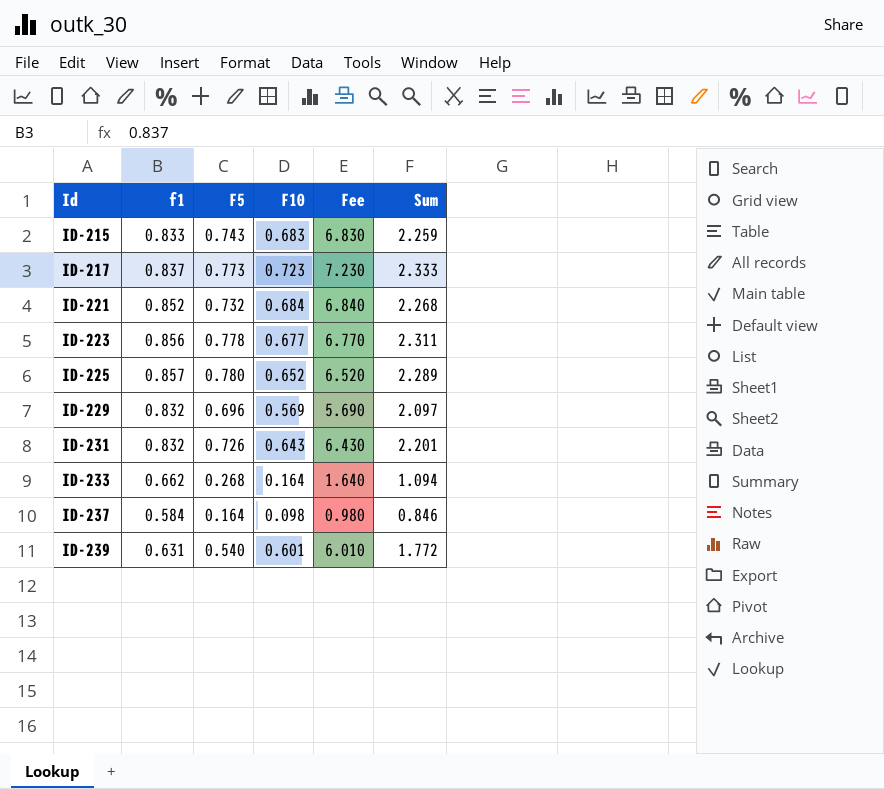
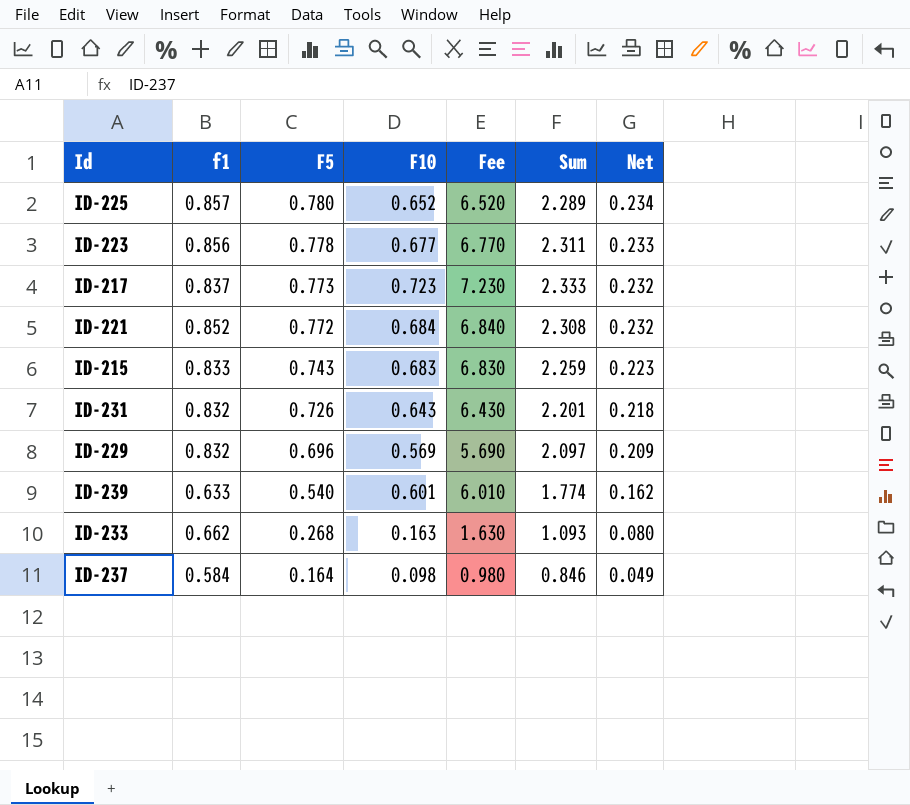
row order: Id ascending -> F5 descending
column Net | formula: none -> [F5] * 0.3
ID-221 | F5: 0.732 -> 0.772
ID-221 | Sum: 2.268 -> 2.308
ID-239 | f1: 0.631 -> 0.633
ID-239 | Sum: 1.772 -> 1.774
ID-233 | F10: 0.164 -> 0.163
ID-233 | Fee: 1.640 -> 1.630
ID-233 | Sum: 1.094 -> 1.093

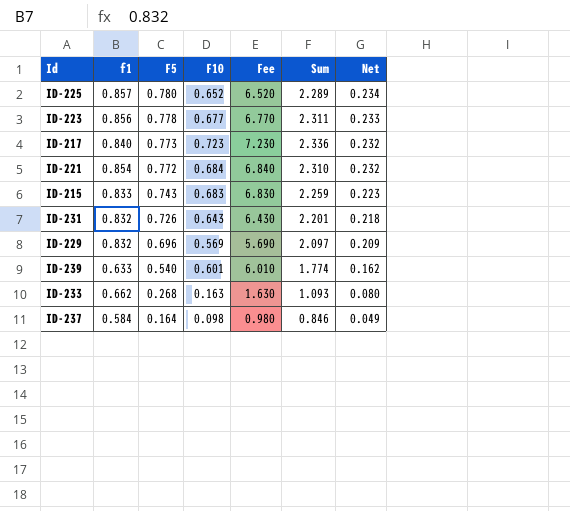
ID-217 | f1: 0.837 -> 0.840
ID-217 | Sum: 2.333 -> 2.336
ID-221 | f1: 0.852 -> 0.854
ID-221 | Sum: 2.308 -> 2.310

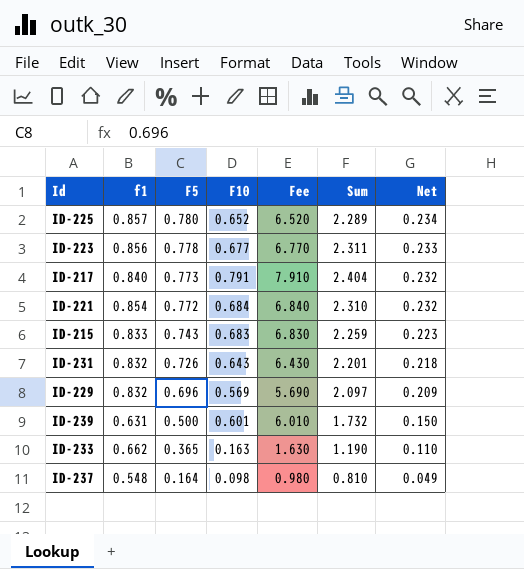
ID-217 | F10: 0.723 -> 0.791
ID-217 | Fee: 7.230 -> 7.910
ID-217 | Sum: 2.336 -> 2.404
ID-239 | f1: 0.633 -> 0.631
ID-239 | F5: 0.540 -> 0.500
ID-239 | Sum: 1.774 -> 1.732
ID-239 | Net: 0.162 -> 0.150
ID-233 | F5: 0.268 -> 0.365
ID-233 | Sum: 1.093 -> 1.190
ID-233 | Net: 0.080 -> 0.110
ID-237 | f1: 0.584 -> 0.548
ID-237 | Sum: 0.846 -> 0.810

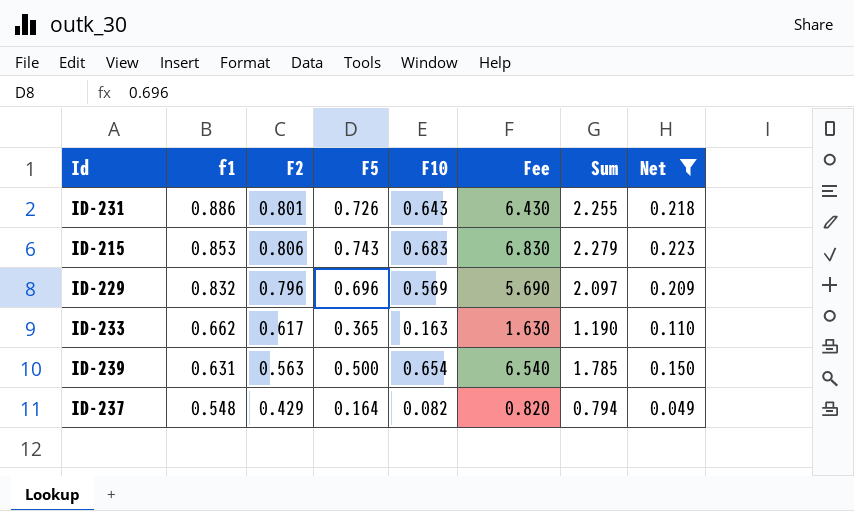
filter: none -> Net <= 0.223
row order: F5 descending -> f1 descending
column F2 | position: none -> 3
ID-231 | f1: 0.832 -> 0.886
ID-231 | Sum: 2.201 -> 2.255
ID-215 | f1: 0.833 -> 0.853
ID-215 | Sum: 2.259 -> 2.279
ID-239 | F10: 0.601 -> 0.654
ID-239 | Fee: 6.010 -> 6.540
ID-239 | Sum: 1.732 -> 1.785
ID-237 | F10: 0.098 -> 0.082
ID-237 | Fee: 0.980 -> 0.820
ID-237 | Sum: 0.810 -> 0.794

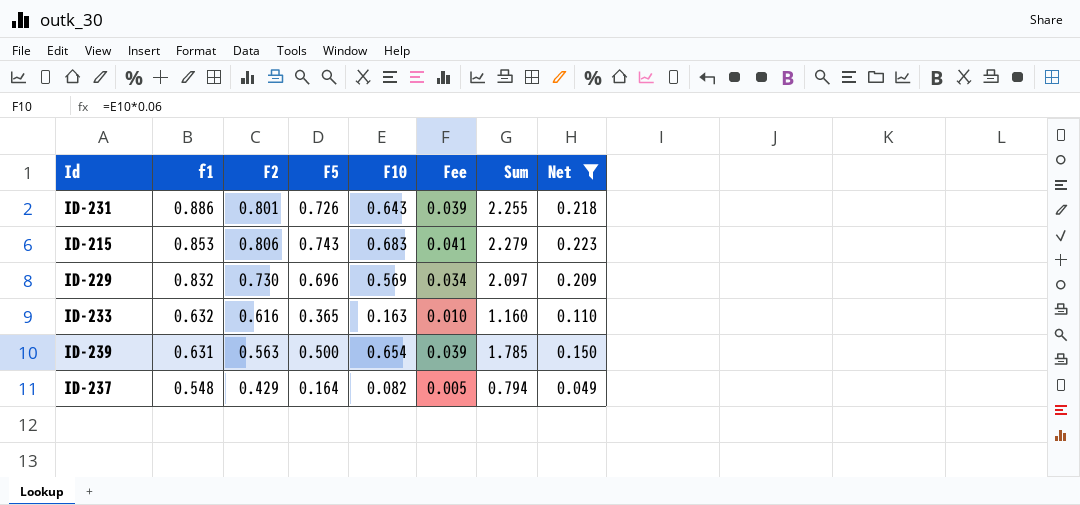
column Fee | formula: [F10] * 10 -> [F10] * 0.06
ID-229 | F2: 0.796 -> 0.730
ID-233 | f1: 0.662 -> 0.632
ID-233 | F2: 0.617 -> 0.616
ID-233 | Sum: 1.190 -> 1.160

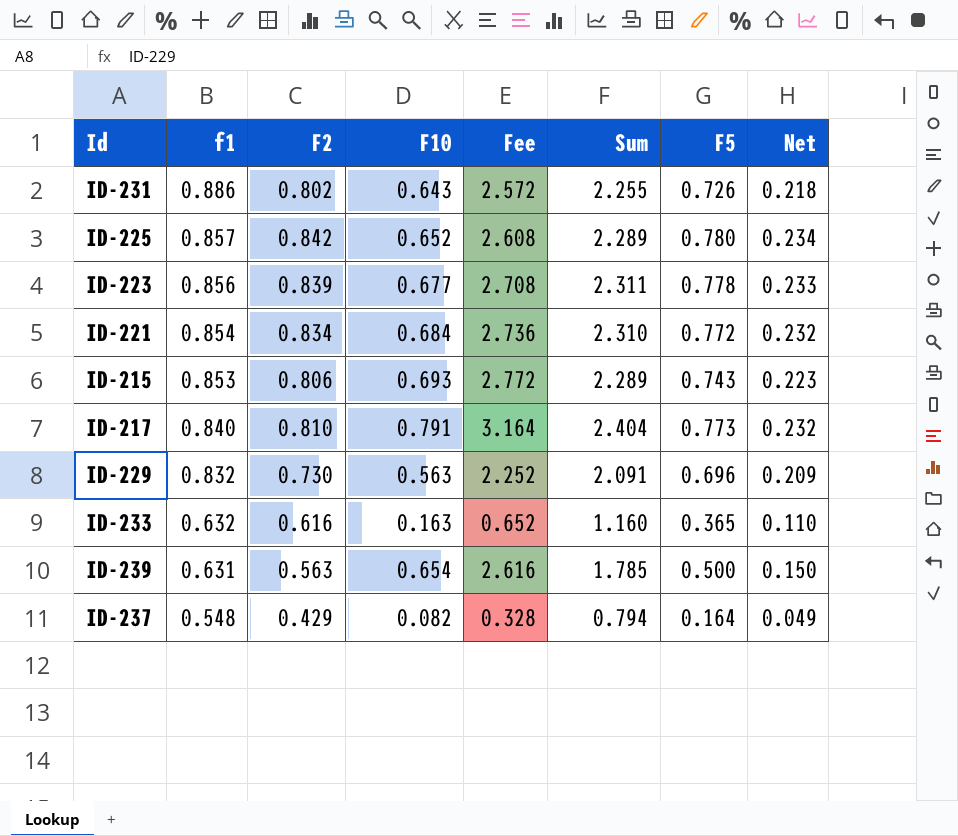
filter: Net <= 0.223 -> none
column Fee | formula: [F10] * 0.06 -> [F10] * 4
column F5 | position: 4 -> 7
ID-231 | F2: 0.801 -> 0.802
ID-215 | F10: 0.683 -> 0.693
ID-215 | Sum: 2.279 -> 2.289
ID-229 | F10: 0.569 -> 0.563
ID-229 | Sum: 2.097 -> 2.091

